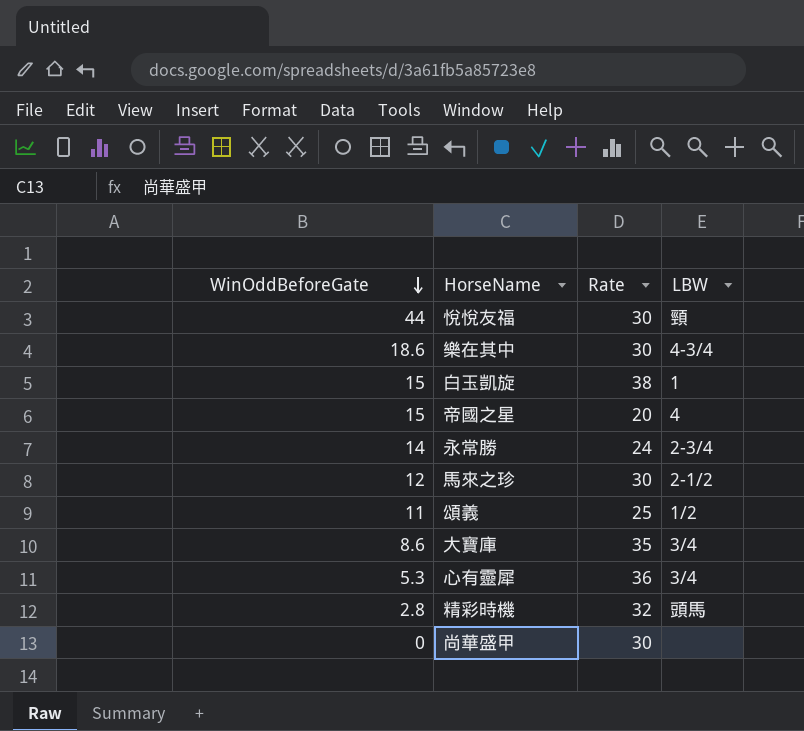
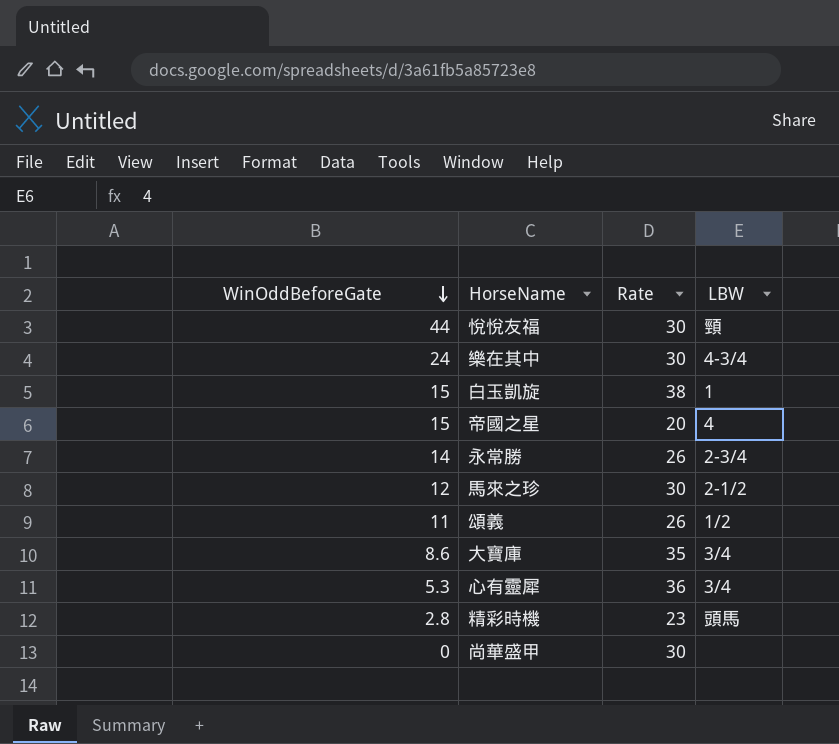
樂在其中 | WinOddBeforeGate: 18.6 -> 24
永常勝 | Rate: 24 -> 26
頌義 | Rate: 25 -> 26
精彩時機 | Rate: 32 -> 23

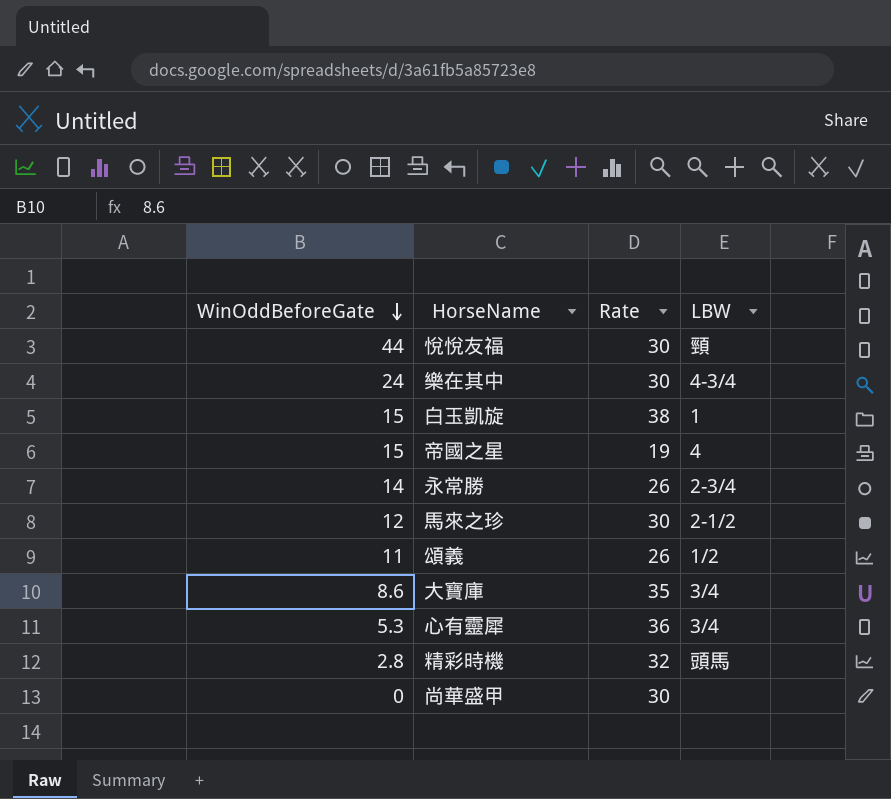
帝國之星 | Rate: 20 -> 19
精彩時機 | Rate: 23 -> 32

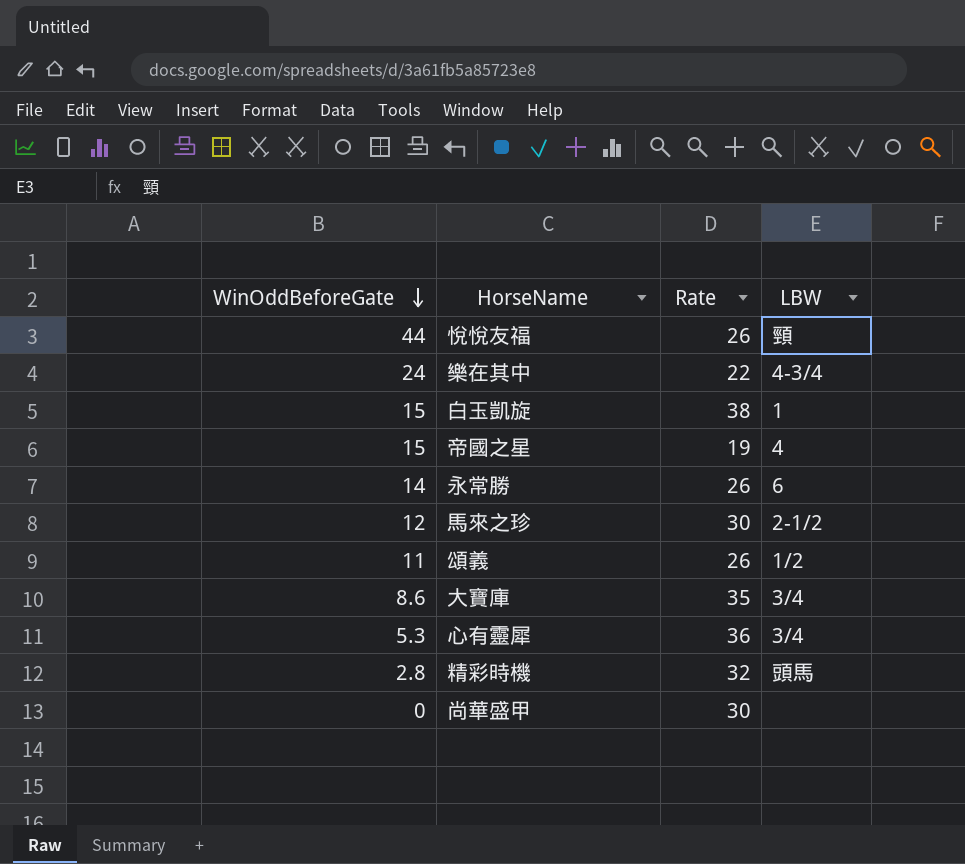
悅悅友福 | Rate: 30 -> 26
樂在其中 | Rate: 30 -> 22
永常勝 | LBW: 2-3/4 -> 6

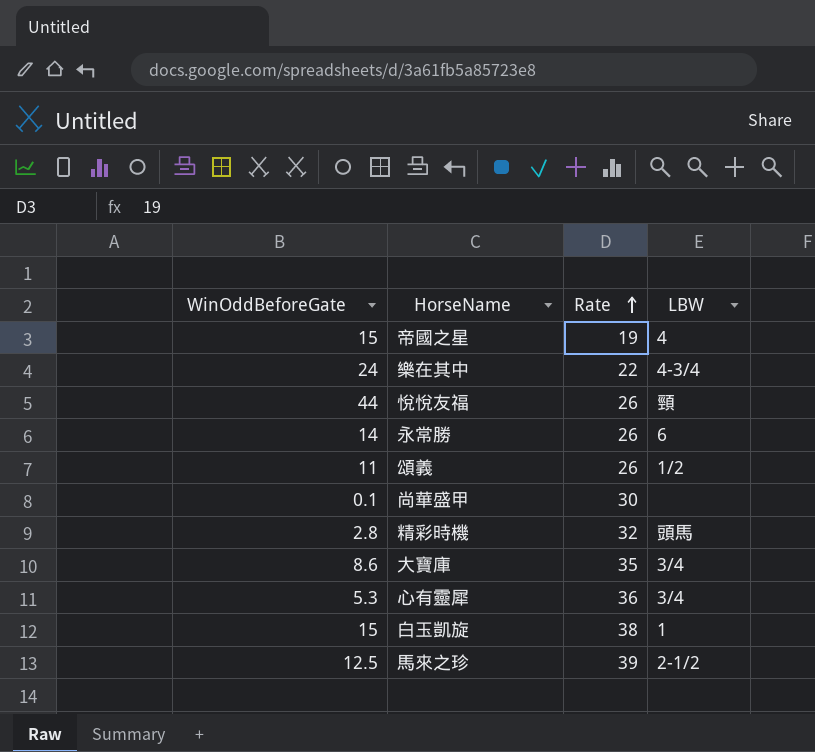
row order: WinOddBeforeGate descending -> Rate ascending
尚華盛甲 | WinOddBeforeGate: 0 -> 0.1
馬來之珍 | WinOddBeforeGate: 12 -> 12.5
馬來之珍 | Rate: 30 -> 39

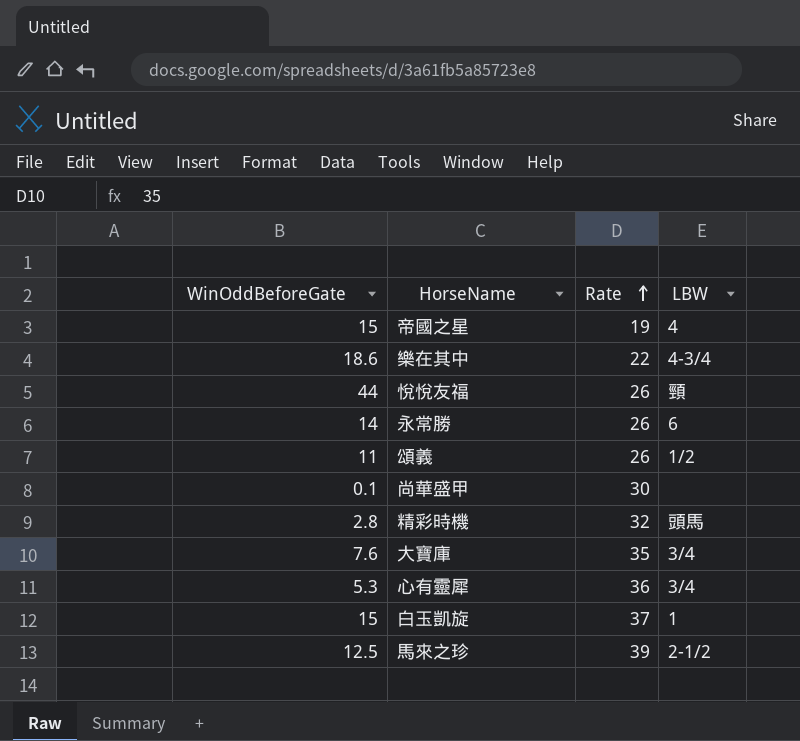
樂在其中 | WinOddBeforeGate: 24 -> 18.6
大寶庫 | WinOddBeforeGate: 8.6 -> 7.6
白玉凱旋 | Rate: 38 -> 37

